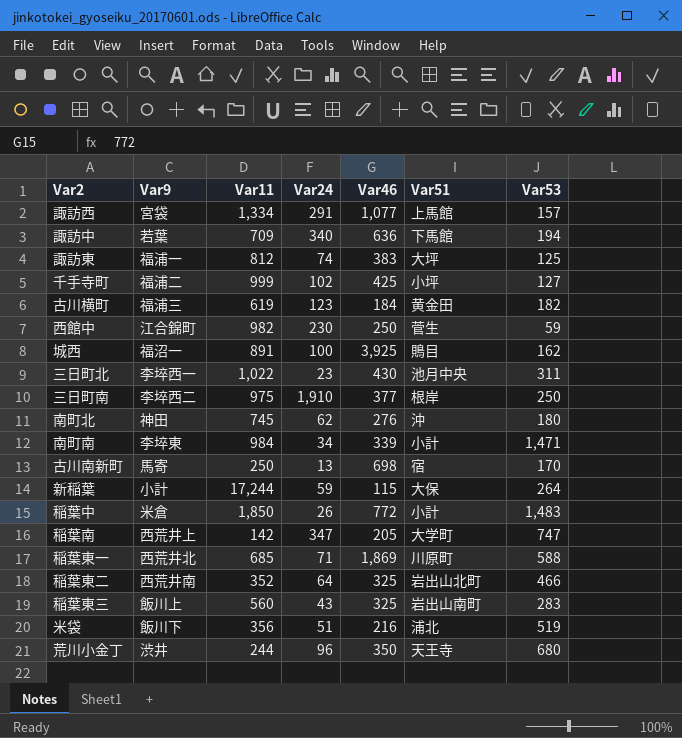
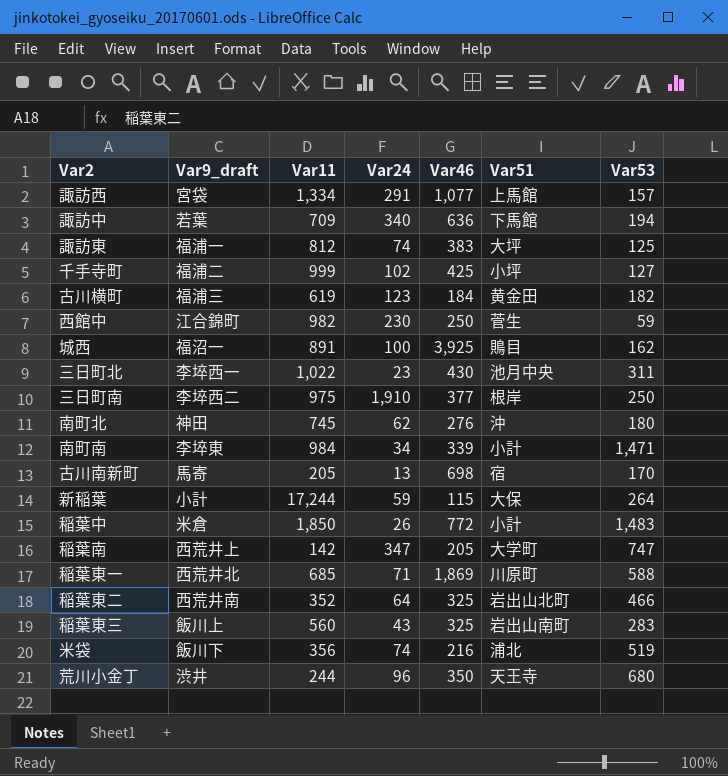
column name: Var9 -> Var9_draft
古川南新町 | Var11: 250 -> 205
米袋 | Var24: 51 -> 74

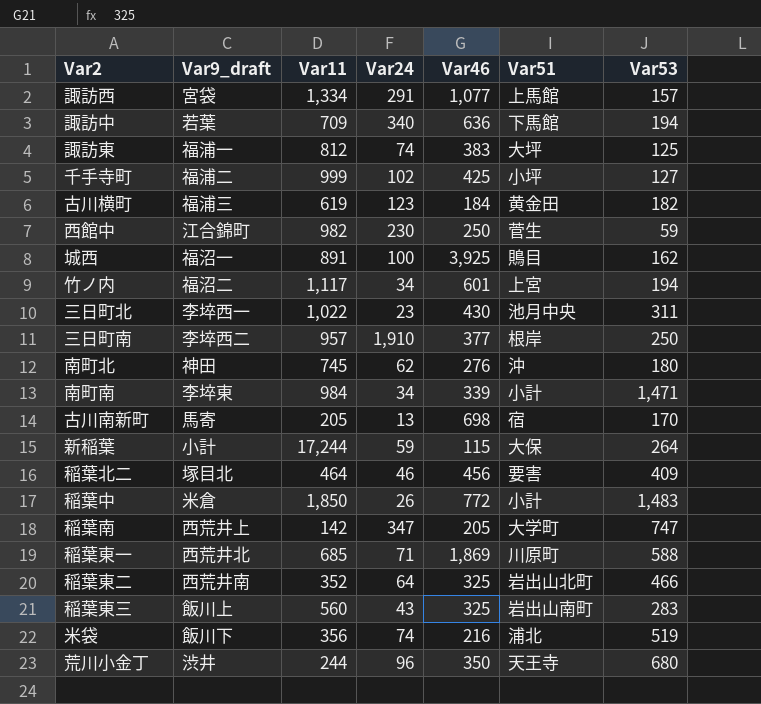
row 竹ノ内: none -> 福沼二 | 1,117 | 34 | 601 | 上宮 | 194
三日町南 | Var11: 975 -> 957
row 稲葉北二: none -> 塚目北 | 464 | 46 | 456 | 要害 | 409

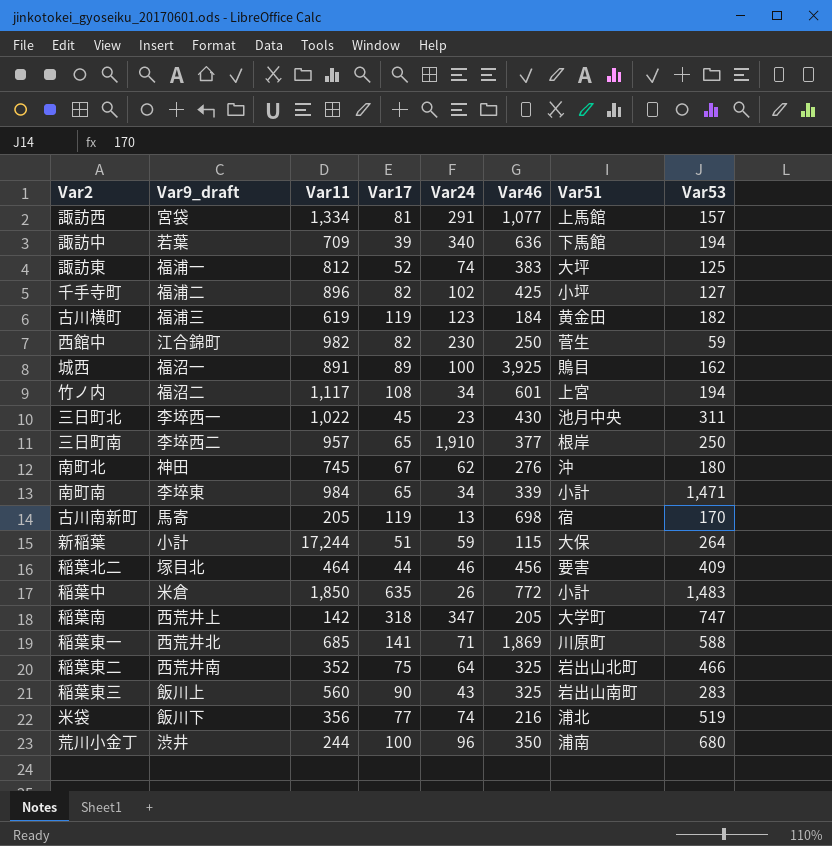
column Var17 | position: none -> 4
千手寺町 | Var11: 999 -> 896
荒川小金丁 | Var51: 天王寺 -> 浦南

